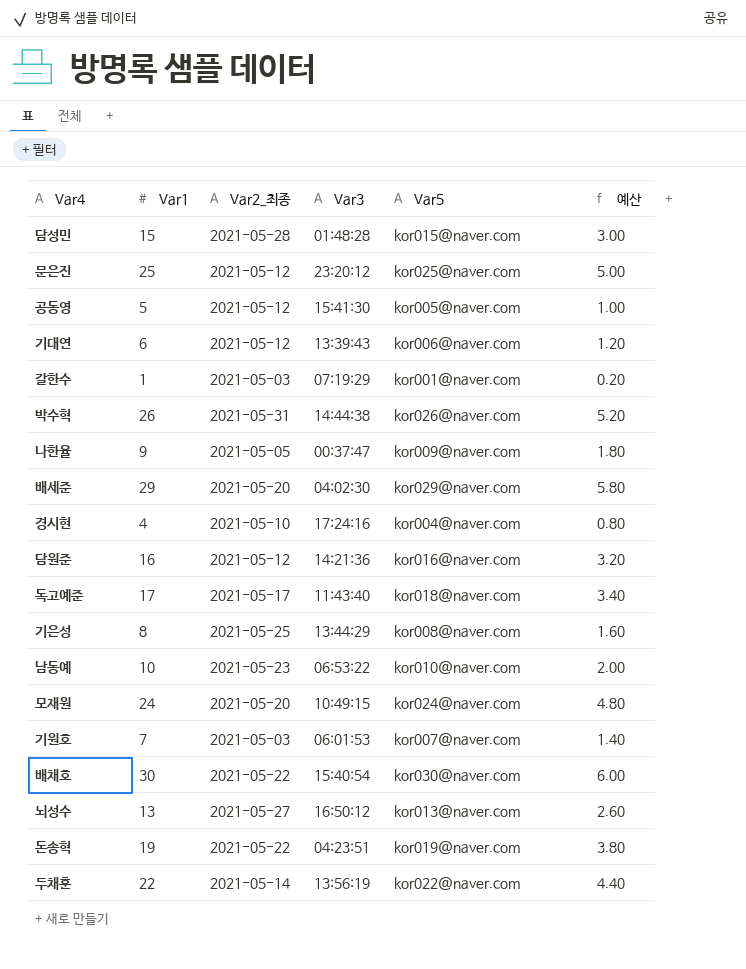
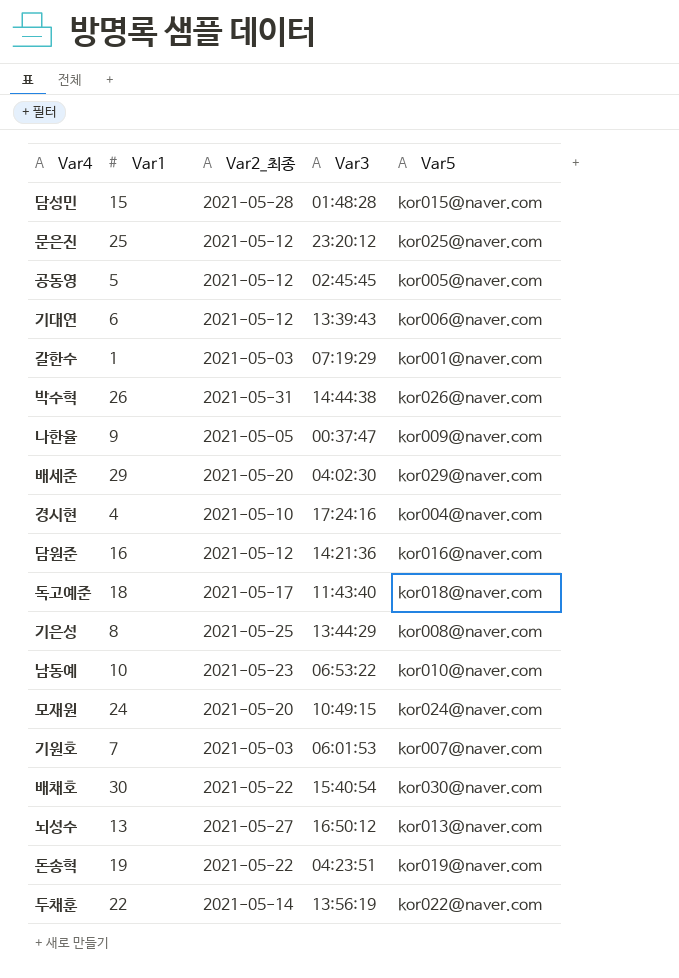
column 예산 | formula: [Var1] * 0.2 -> none
공동영 | Var3: 15:41:30 -> 02:45:45
독고예준 | Var1: 17 -> 18

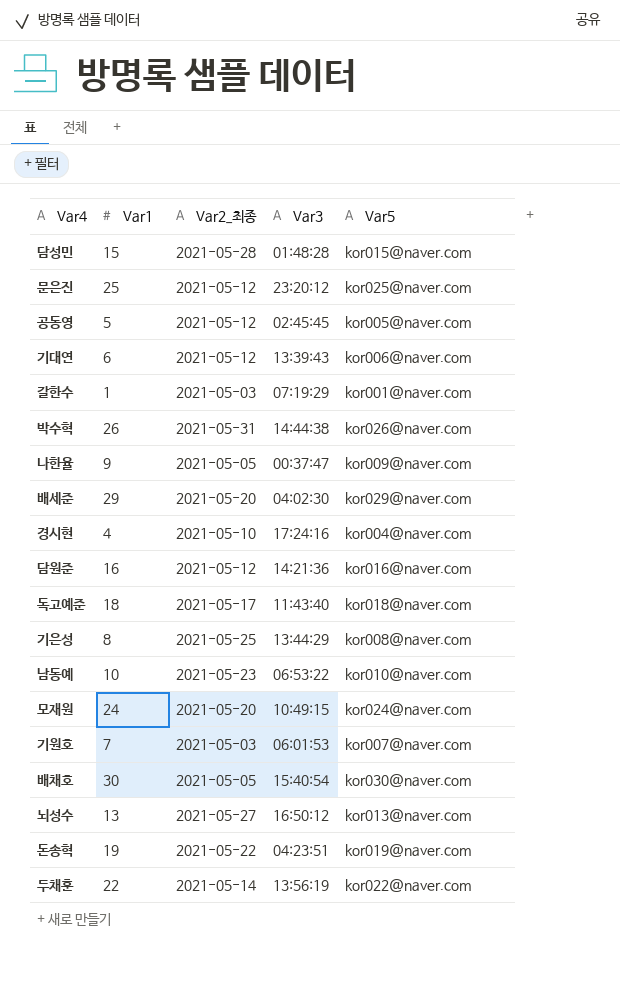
배채호 | Var2_최종: 2021-05-22 -> 2021-05-05

